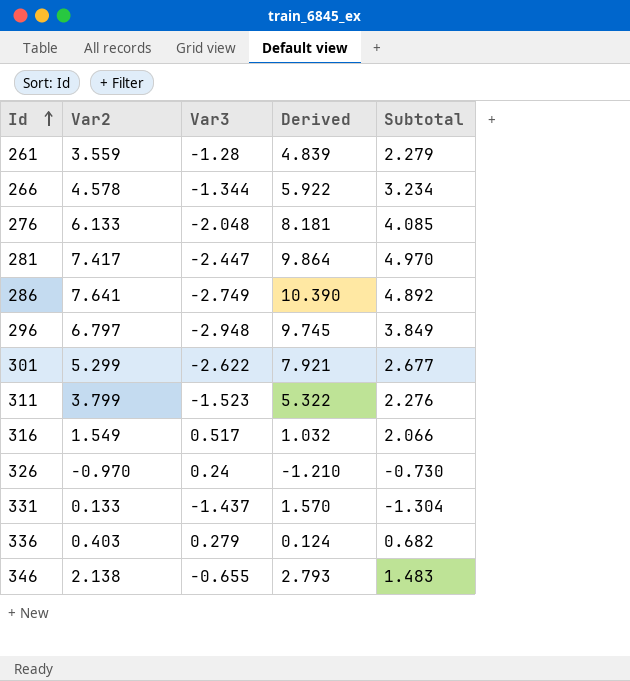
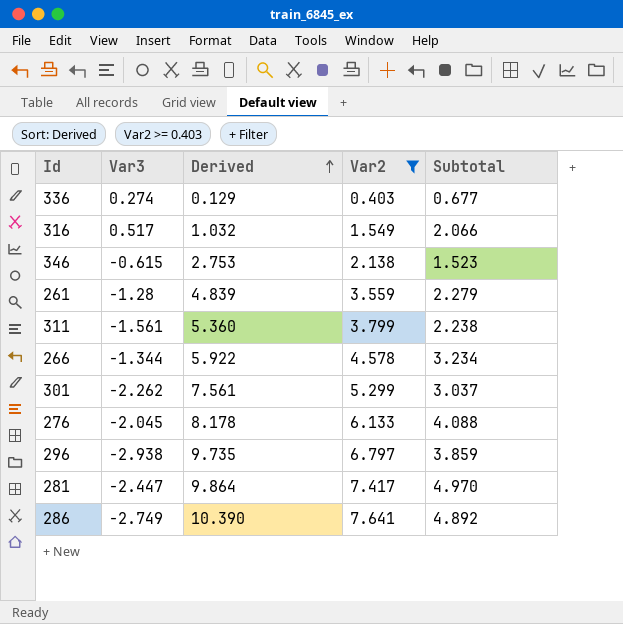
filter: none -> Var2 >= 0.403
row order: Id ascending -> Derived ascending
column Var2 | position: 2 -> 4
336 | Var3: 0.279 -> 0.274
336 | Derived: 0.124 -> 0.129
336 | Subtotal: 0.682 -> 0.677
346 | Var3: -0.655 -> -0.615
346 | Derived: 2.793 -> 2.753
346 | Subtotal: 1.483 -> 1.523
311 | Var3: -1.523 -> -1.561
311 | Derived: 5.322 -> 5.360
311 | Subtotal: 2.276 -> 2.238
301 | Var3: -2.622 -> -2.262
301 | Derived: 7.921 -> 7.561
301 | Subtotal: 2.677 -> 3.037
276 | Var3: -2.048 -> -2.045
276 | Derived: 8.181 -> 8.178
276 | Subtotal: 4.085 -> 4.088
296 | Var3: -2.948 -> -2.938
296 | Derived: 9.745 -> 9.735
296 | Subtotal: 3.849 -> 3.859

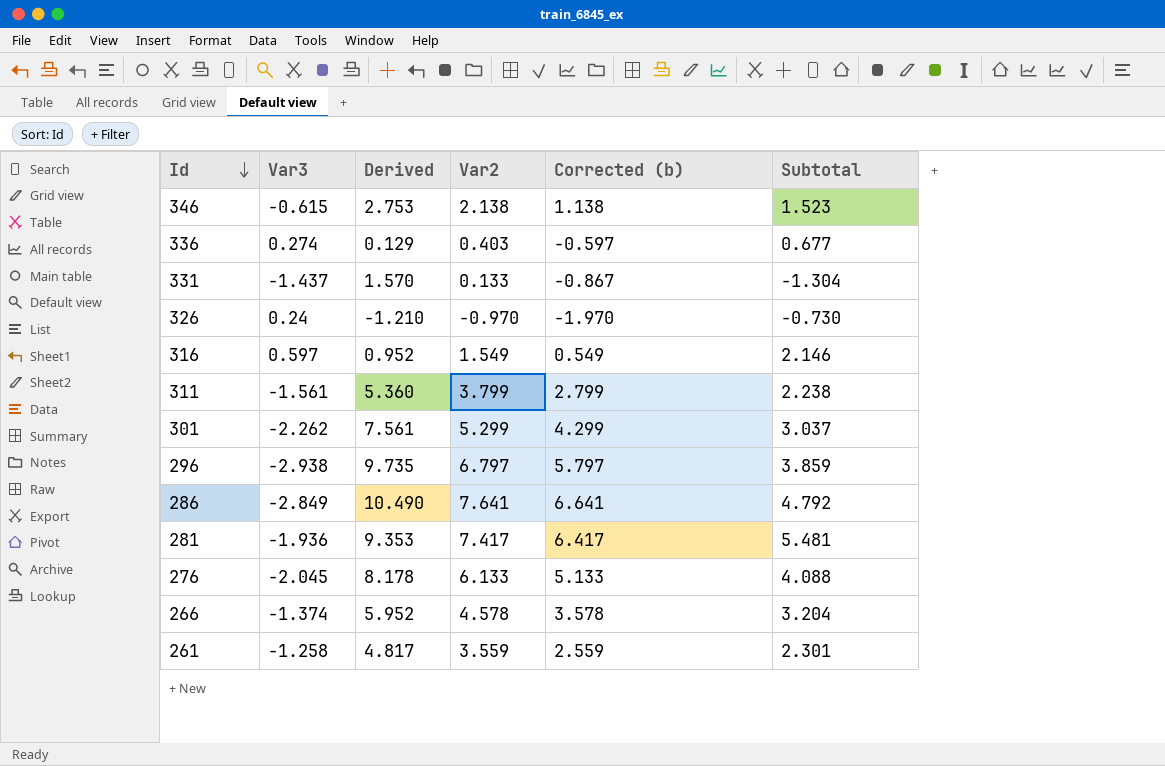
filter: Var2 >= 0.403 -> none
row order: Derived ascending -> Id descending
column Corrected (b) | formula: none -> [Var2] - 1
316 | Var3: 0.517 -> 0.597
316 | Derived: 1.032 -> 0.952
316 | Subtotal: 2.066 -> 2.146
286 | Var3: -2.749 -> -2.849
286 | Derived: 10.390 -> 10.490
286 | Subtotal: 4.892 -> 4.792
281 | Var3: -2.447 -> -1.936
281 | Derived: 9.864 -> 9.353
281 | Subtotal: 4.970 -> 5.481
266 | Var3: -1.344 -> -1.374
266 | Derived: 5.922 -> 5.952
266 | Subtotal: 3.234 -> 3.204
261 | Var3: -1.28 -> -1.258
261 | Derived: 4.839 -> 4.817
261 | Subtotal: 2.279 -> 2.301

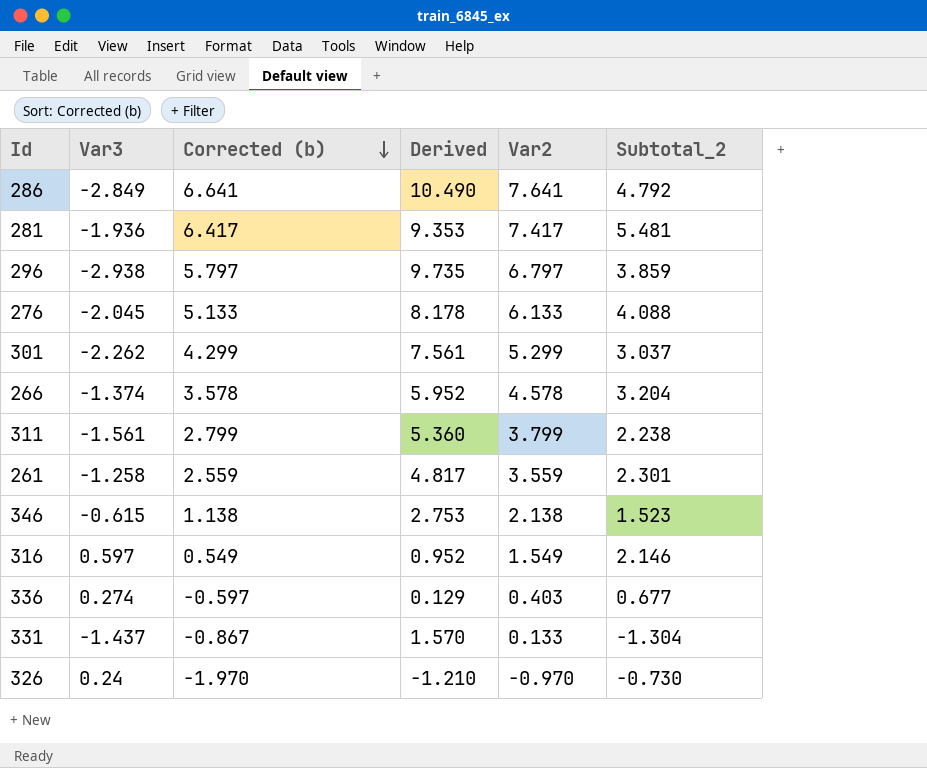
row order: Id descending -> Corrected (b) descending
column Corrected (b) | position: 5 -> 3
column name: Subtotal -> Subtotal_2

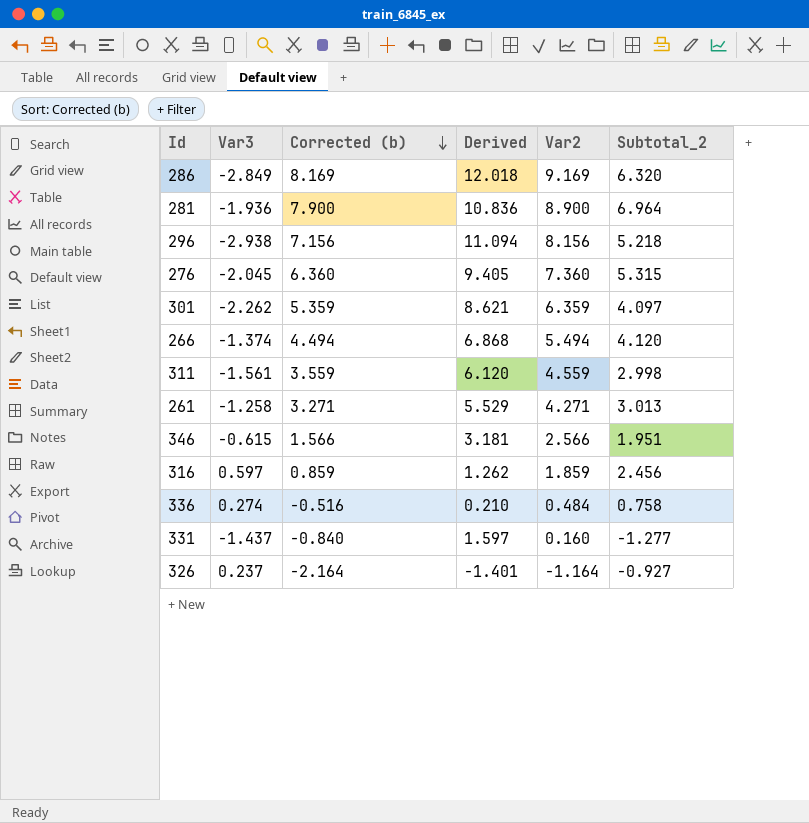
286 | Corrected (b): 6.641 -> 8.169
286 | Derived: 10.490 -> 12.018
286 | Var2: 7.641 -> 9.169
286 | Subtotal_2: 4.792 -> 6.320
281 | Corrected (b): 6.417 -> 7.900
281 | Derived: 9.353 -> 10.836
281 | Var2: 7.417 -> 8.900
281 | Subtotal_2: 5.481 -> 6.964
296 | Corrected (b): 5.797 -> 7.156
296 | Derived: 9.735 -> 11.094
296 | Var2: 6.797 -> 8.156
296 | Subtotal_2: 3.859 -> 5.218
276 | Corrected (b): 5.133 -> 6.360
276 | Derived: 8.178 -> 9.405
276 | Var2: 6.133 -> 7.360
276 | Subtotal_2: 4.088 -> 5.315
301 | Corrected (b): 4.299 -> 5.359
301 | Derived: 7.561 -> 8.621
301 | Var2: 5.299 -> 6.359
301 | Subtotal_2: 3.037 -> 4.097
266 | Corrected (b): 3.578 -> 4.494
266 | Derived: 5.952 -> 6.868
266 | Var2: 4.578 -> 5.494
266 | Subtotal_2: 3.204 -> 4.120
311 | Corrected (b): 2.799 -> 3.559
311 | Derived: 5.360 -> 6.120
311 | Var2: 3.799 -> 4.559
311 | Subtotal_2: 2.238 -> 2.998
261 | Corrected (b): 2.559 -> 3.271
261 | Derived: 4.817 -> 5.529
261 | Var2: 3.559 -> 4.271
261 | Subtotal_2: 2.301 -> 3.013
346 | Corrected (b): 1.138 -> 1.566
346 | Derived: 2.753 -> 3.181
346 | Var2: 2.138 -> 2.566
346 | Subtotal_2: 1.523 -> 1.951
316 | Corrected (b): 0.549 -> 0.859
316 | Derived: 0.952 -> 1.262
316 | Var2: 1.549 -> 1.859
316 | Subtotal_2: 2.146 -> 2.456
336 | Corrected (b): -0.597 -> -0.516
336 | Derived: 0.129 -> 0.210
336 | Var2: 0.403 -> 0.484
336 | Subtotal_2: 0.677 -> 0.758
331 | Corrected (b): -0.867 -> -0.840
331 | Derived: 1.570 -> 1.597
331 | Var2: 0.133 -> 0.160
331 | Subtotal_2: -1.304 -> -1.277
326 | Var3: 0.24 -> 0.237
326 | Corrected (b): -1.970 -> -2.164
326 | Derived: -1.210 -> -1.401
326 | Var2: -0.970 -> -1.164
326 | Subtotal_2: -0.730 -> -0.927

